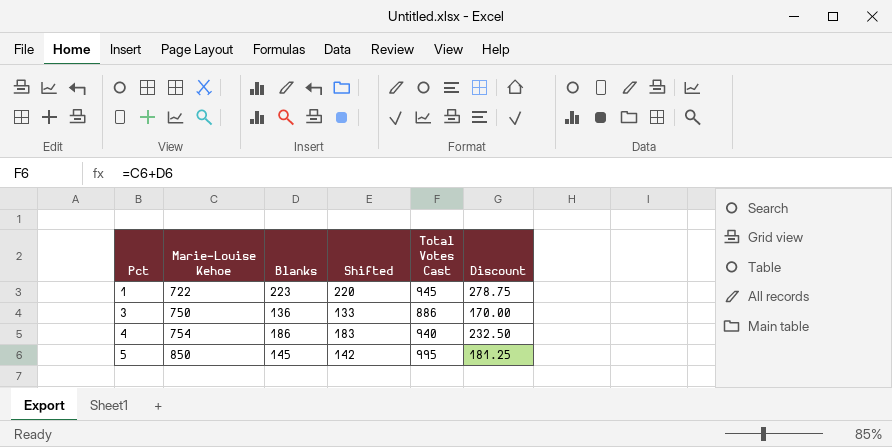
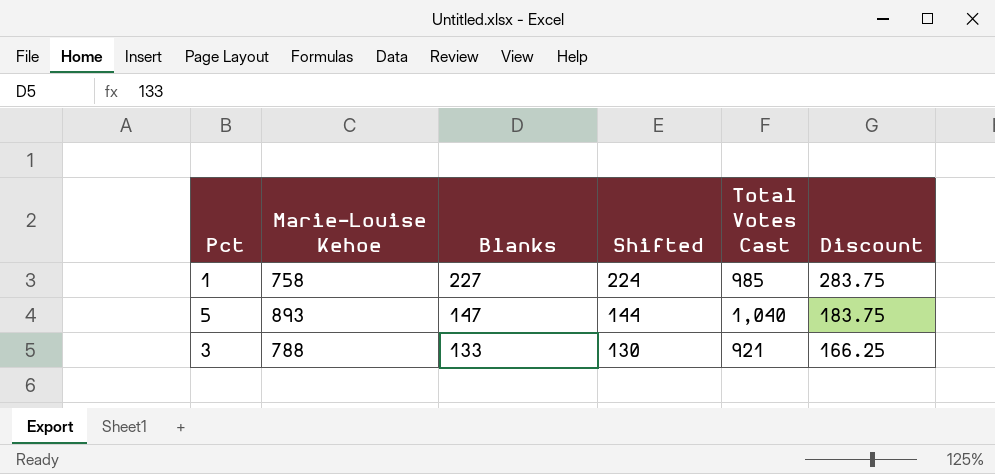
row order: Pct ascending -> Blanks descending
row 4: 754 | 186 | 183 | 940 | 232.50 -> none
1 | Marie-Louise Kehoe: 722 -> 758
1 | Blanks: 223 -> 227
1 | Shifted: 220 -> 224
1 | Total Votes Cast: 945 -> 985
1 | Discount: 278.75 -> 283.75
5 | Marie-Louise Kehoe: 850 -> 893
5 | Blanks: 145 -> 147
5 | Shifted: 142 -> 144
5 | Total Votes Cast: 995 -> 1,040
5 | Discount: 181.25 -> 183.75
3 | Marie-Louise Kehoe: 750 -> 788
3 | Blanks: 136 -> 133
3 | Shifted: 133 -> 130
3 | Total Votes Cast: 886 -> 921
3 | Discount: 170.00 -> 166.25

